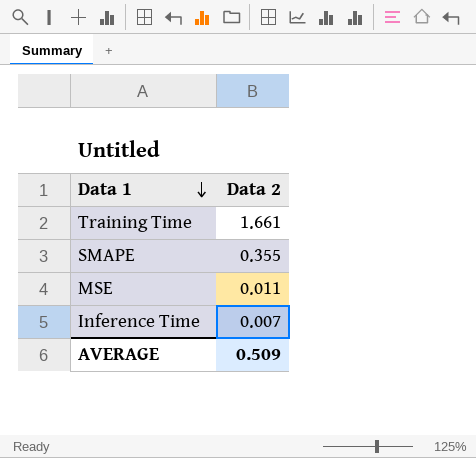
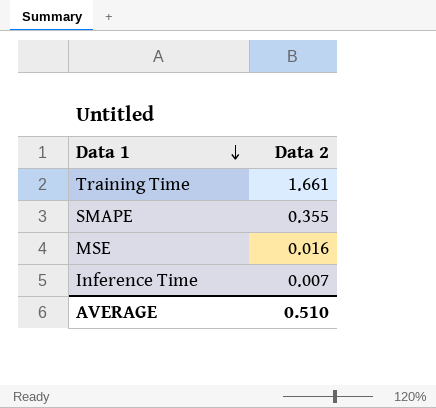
MSE | Data 2: 0.011 -> 0.016
AVERAGE | Data 2: 0.509 -> 0.510

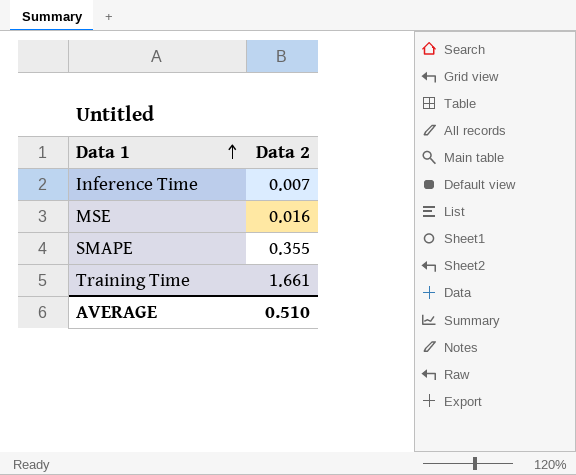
row order: Data 1 descending -> Data 1 ascending

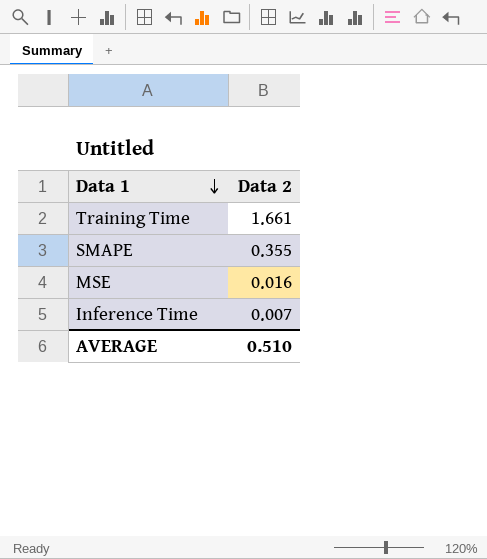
row order: Data 1 ascending -> Data 1 descending

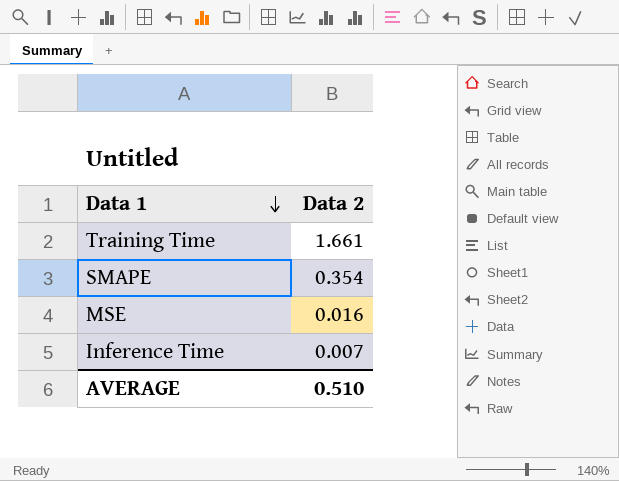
SMAPE | Data 2: 0.355 -> 0.354

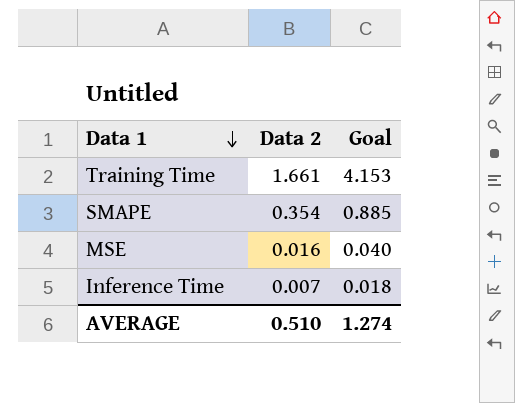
column Goal | formula: none -> [Data 2] * 2.5

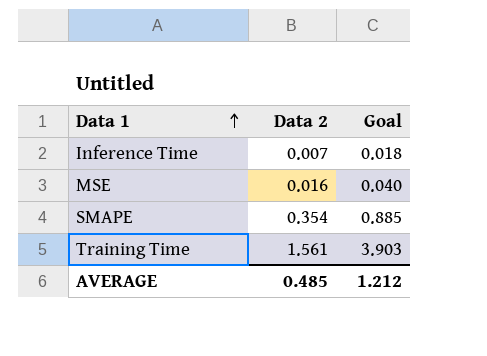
row order: Data 1 descending -> Data 1 ascending
Training Time | Data 2: 1.661 -> 1.561
Training Time | Goal: 4.153 -> 3.903
AVERAGE | Data 2: 0.510 -> 0.485
AVERAGE | Goal: 1.274 -> 1.212

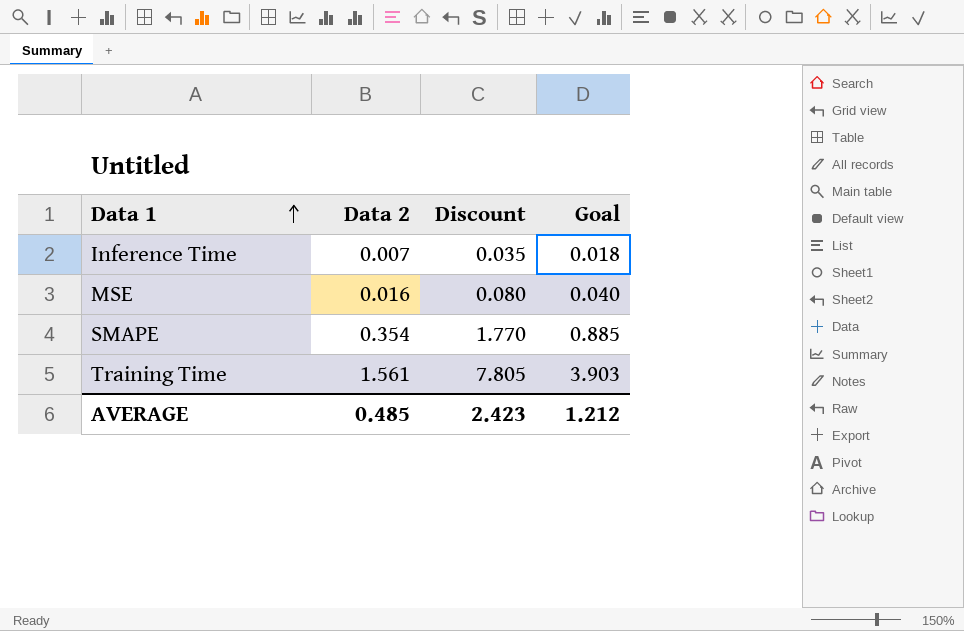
column Discount | formula: none -> [Data 2] * 5

